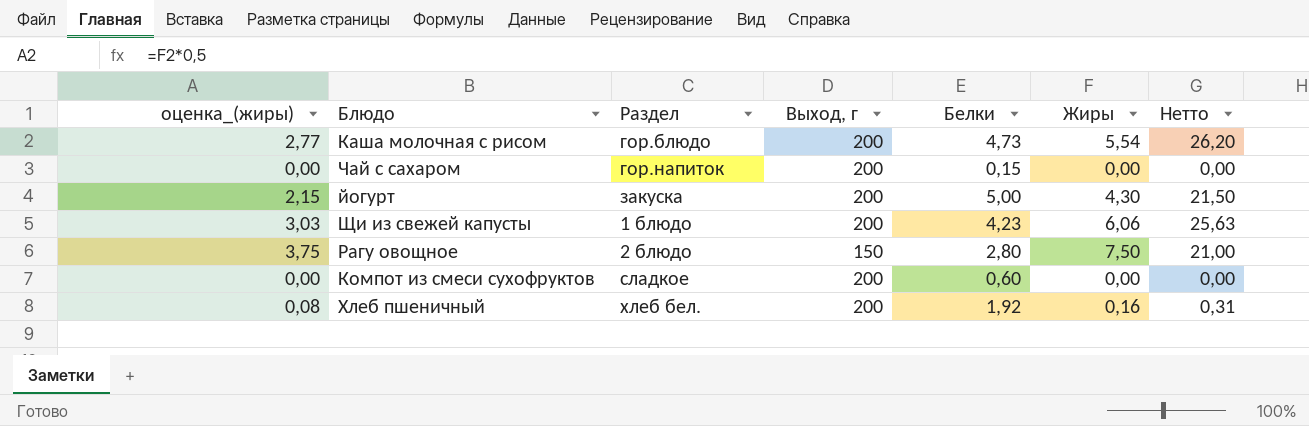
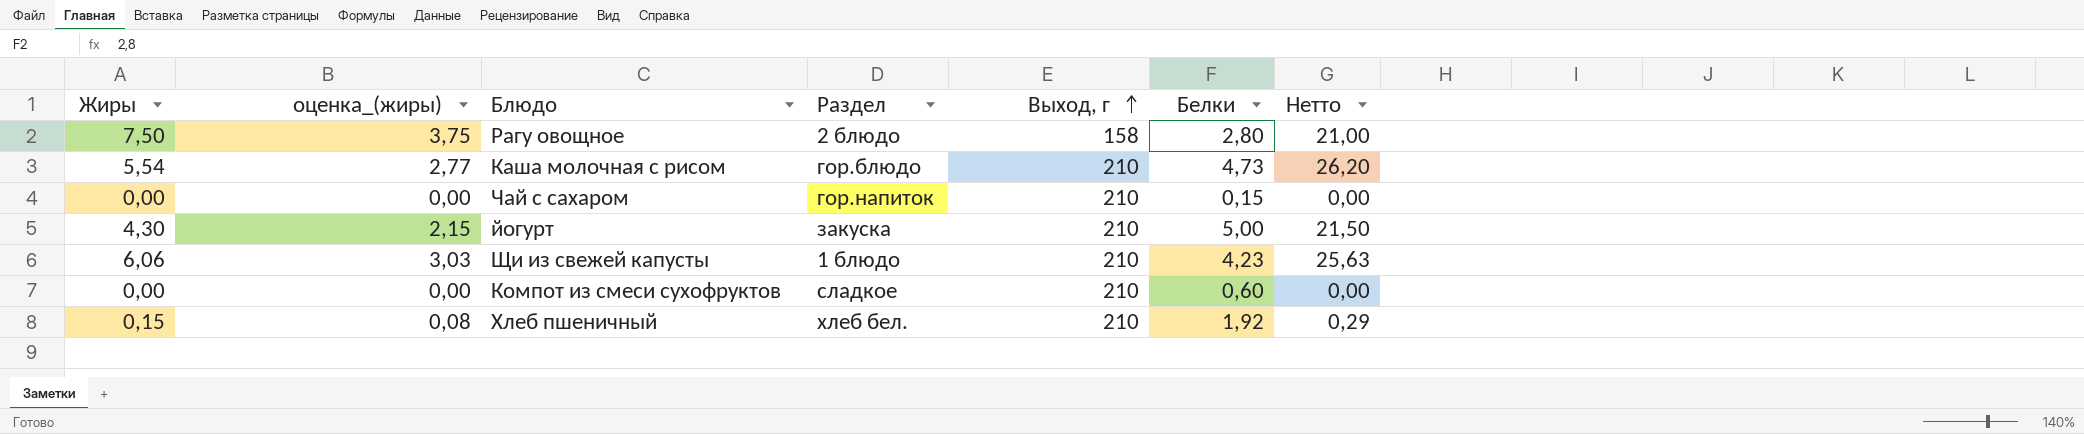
row order: none -> Выход, г ascending
column Жиры | position: 6 -> 1
Рагу овощное | Выход, г: 150 -> 158
Каша молочная с рисом | Выход, г: 200 -> 210
Чай с сахаром | Выход, г: 200 -> 210
йогурт | Выход, г: 200 -> 210
Щи из свежей капусты | Выход, г: 200 -> 210
Компот из смеси сухофруктов | Выход, г: 200 -> 210
Хлеб пшеничный | Жиры: 0,16 -> 0,15
Хлеб пшеничный | Выход, г: 200 -> 210
Хлеб пшеничный | Нетто: 0,31 -> 0,29

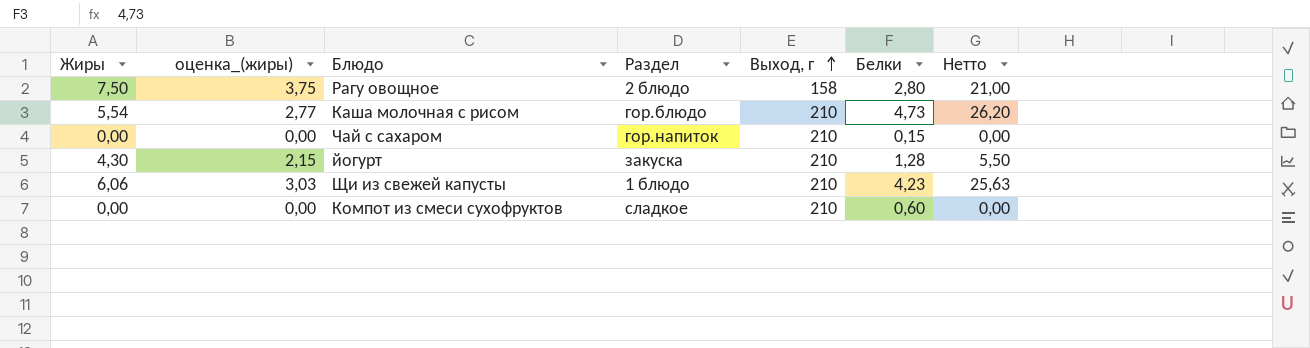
row Хлеб пшеничный: 0,15 | 0,08 | хлеб бел. | 210 | 1,92 | 0,29 -> none
йогурт | Белки: 5,00 -> 1,28
йогурт | Нетто: 21,50 -> 5,50

